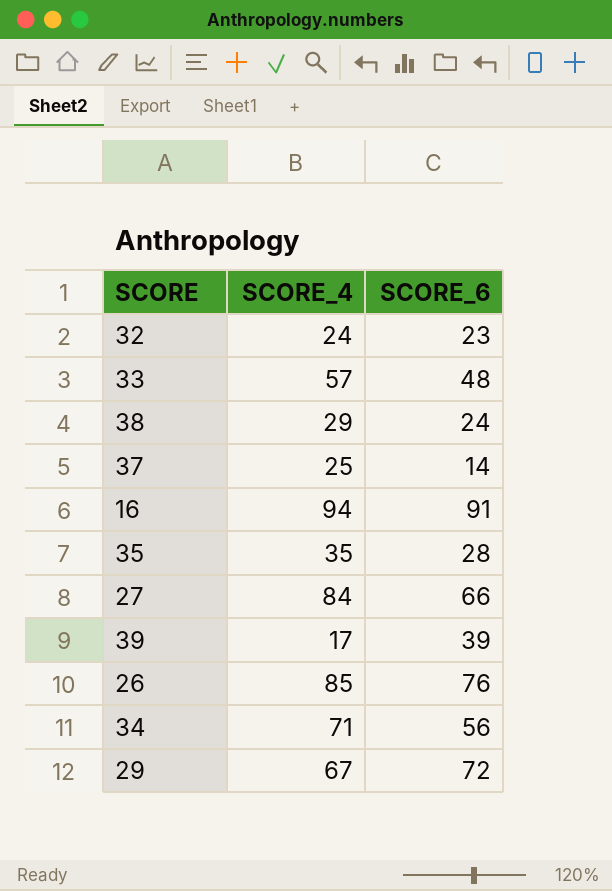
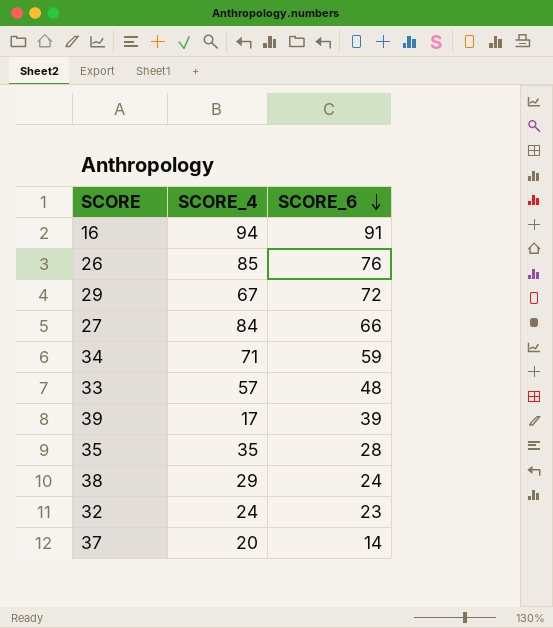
row order: none -> SCORE_6 descending
34 | SCORE_6: 56 -> 59
37 | SCORE_4: 25 -> 20

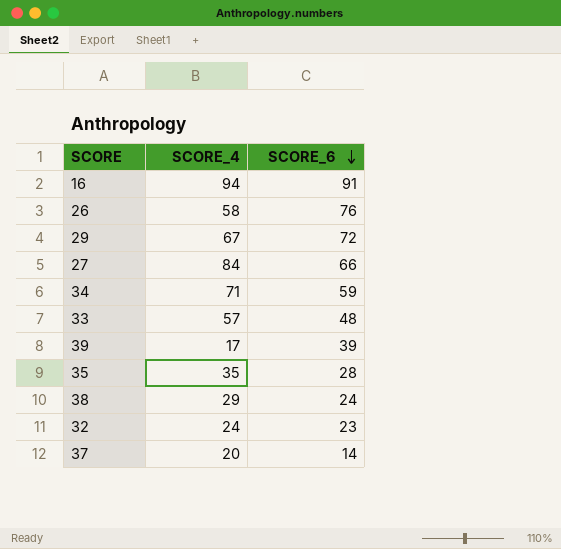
26 | SCORE_4: 85 -> 58

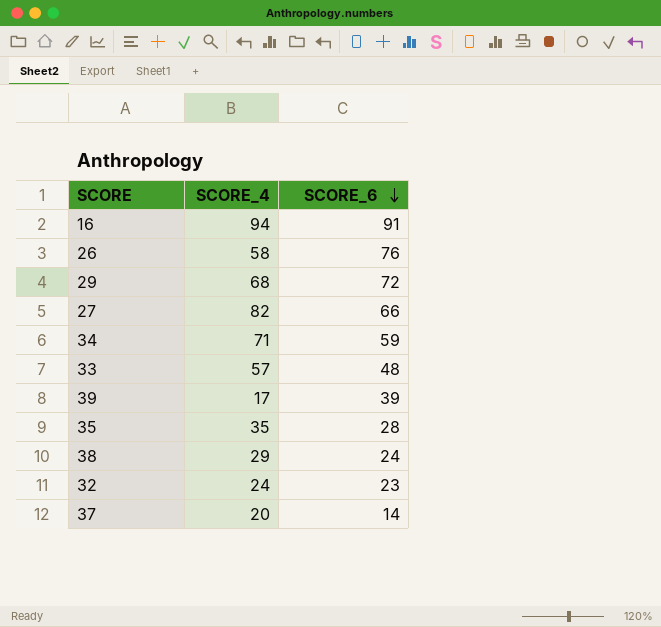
29 | SCORE_4: 67 -> 68
27 | SCORE_4: 84 -> 82

